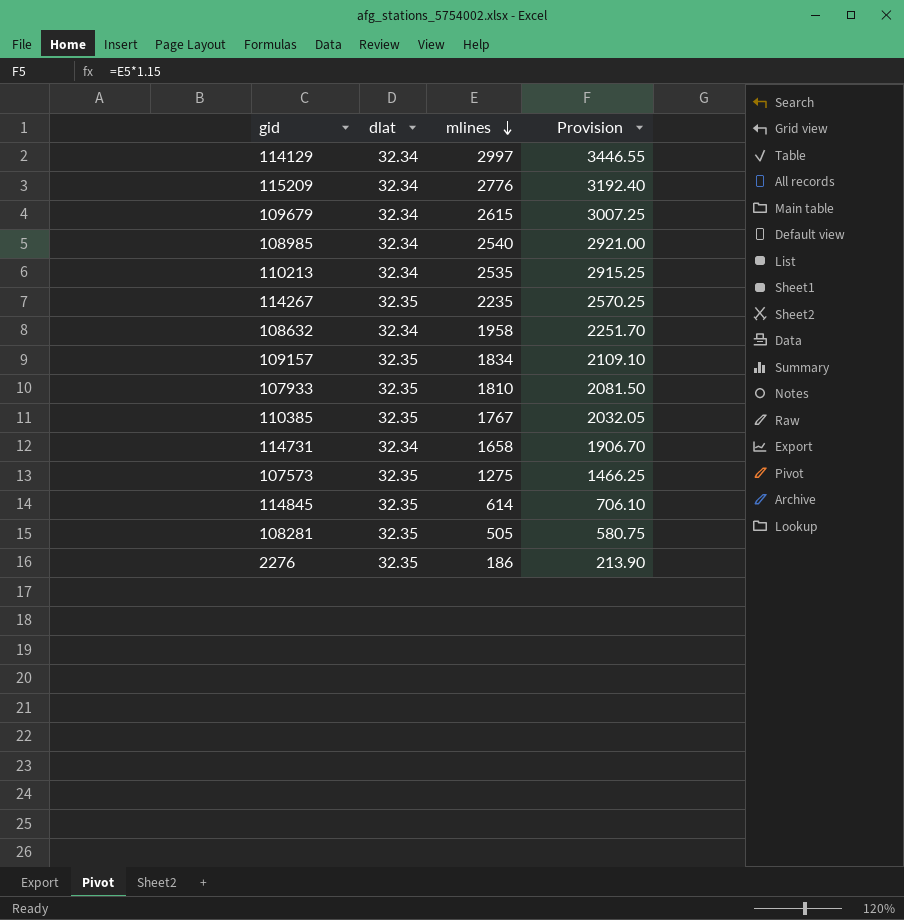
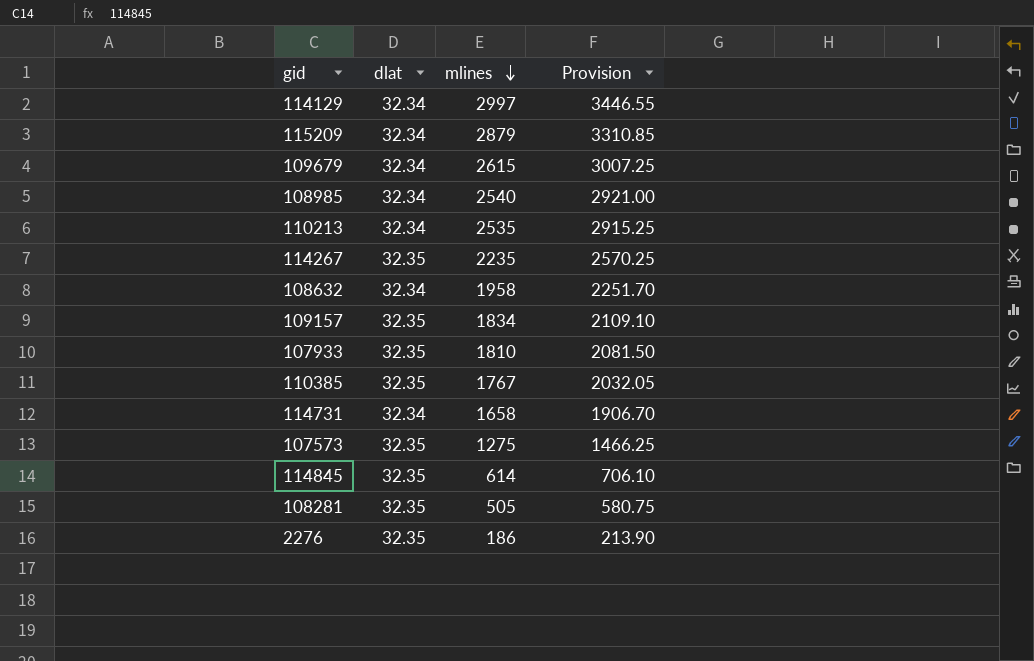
115209 | mlines: 2776 -> 2879
115209 | Provision: 3192.40 -> 3310.85

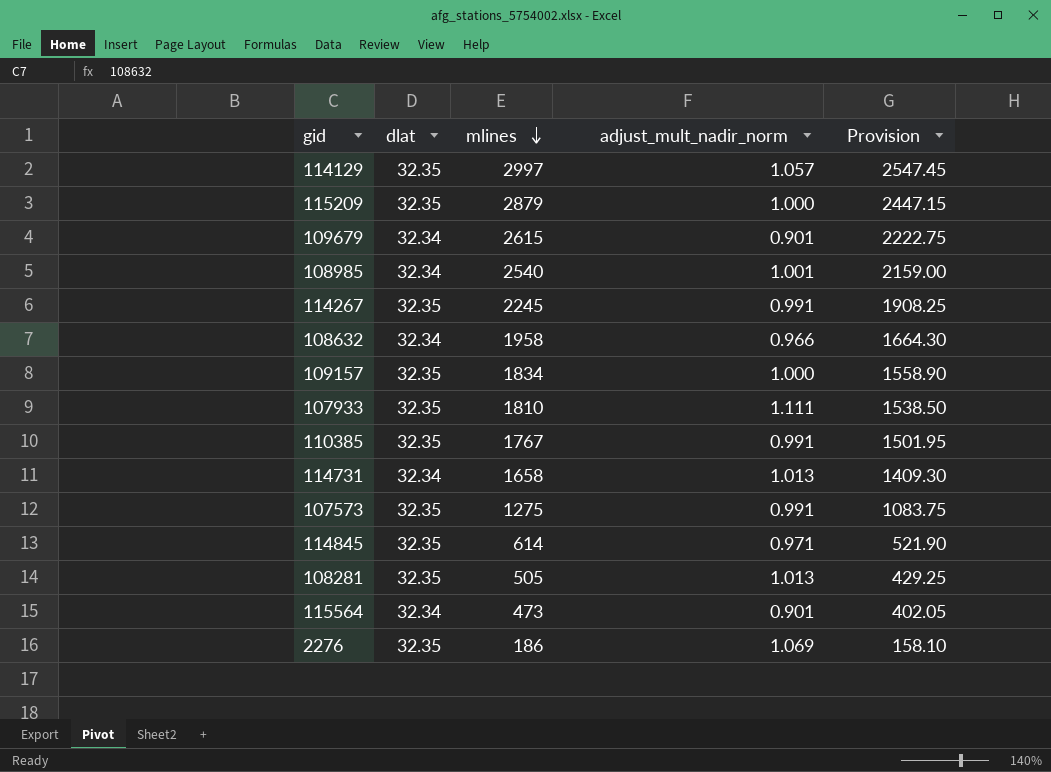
column adjust_mult_nadir_norm | position: none -> 4
column Provision | formula: [mlines] * 1.15 -> [mlines] * 0.85
row 110213: 32.34 | 2535 | 2915.25 -> none
114129 | dlat: 32.34 -> 32.35
115209 | dlat: 32.34 -> 32.35
114267 | mlines: 2235 -> 2245
row 115564: none -> 32.34 | 473 | 0.901 | 402.05

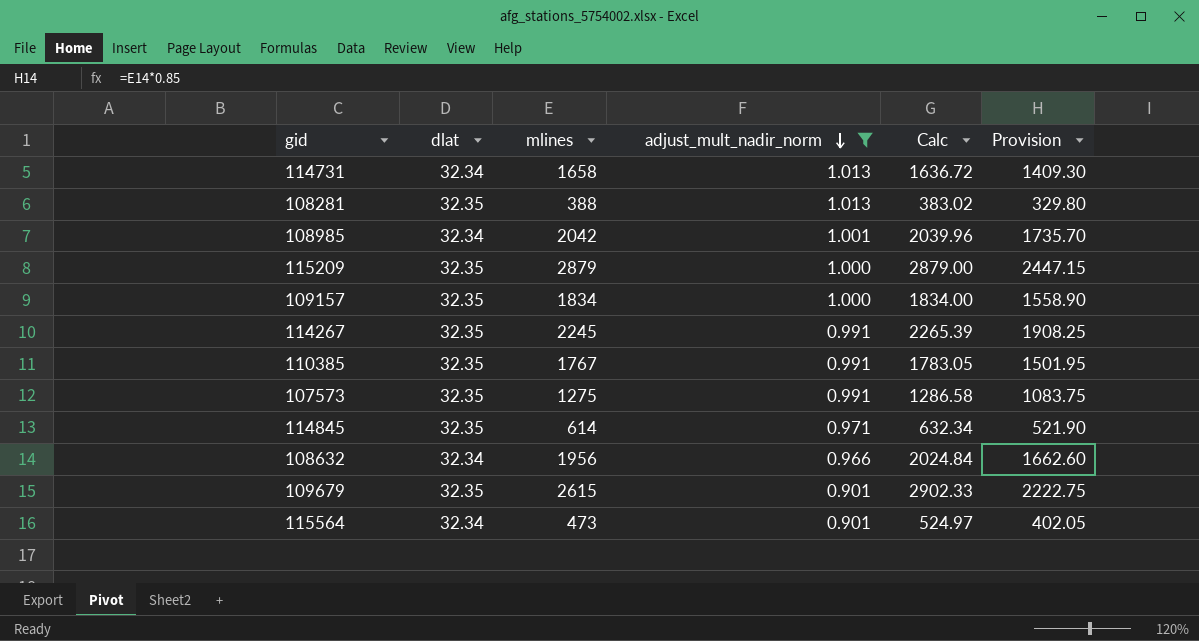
filter: none -> adjust_mult_nadir_norm <= 1.013
row order: mlines descending -> adjust_mult_nadir_norm descending
column Calc | formula: none -> [mlines] / [adjust_mult_nadir_norm]
108281 | mlines: 505 -> 388
108281 | Provision: 429.25 -> 329.80
108985 | mlines: 2540 -> 2042
108985 | Provision: 2159.00 -> 1735.70
108632 | mlines: 1958 -> 1956
108632 | Provision: 1664.30 -> 1662.60
109679 | dlat: 32.34 -> 32.35

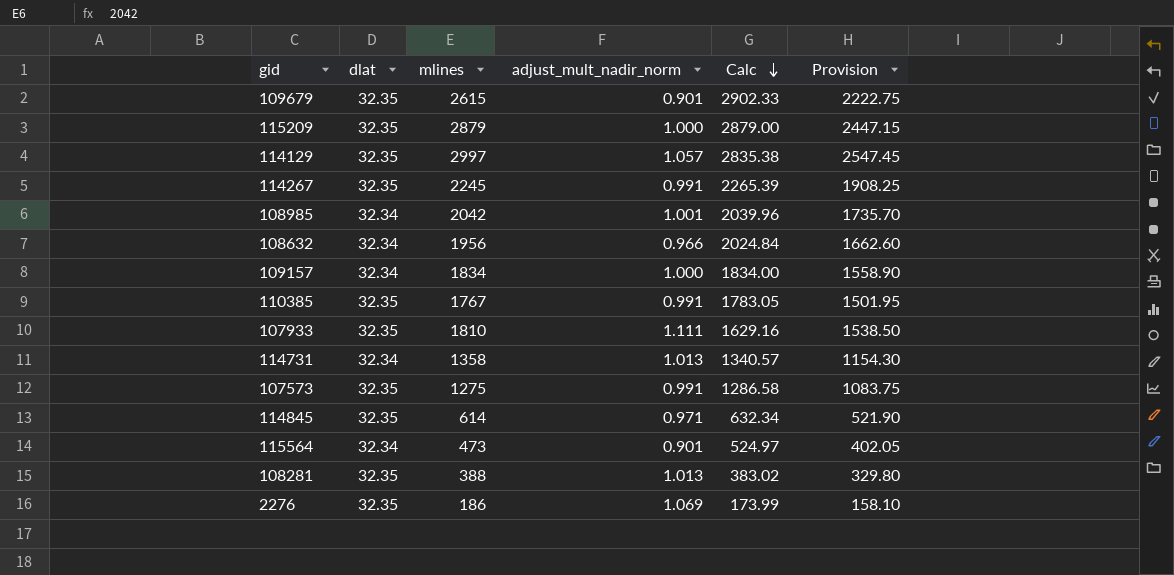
filter: adjust_mult_nadir_norm <= 1.013 -> none
row order: adjust_mult_nadir_norm descending -> Calc descending
109157 | dlat: 32.35 -> 32.34
114731 | mlines: 1658 -> 1358
114731 | Calc: 1636.72 -> 1340.57
114731 | Provision: 1409.30 -> 1154.30

